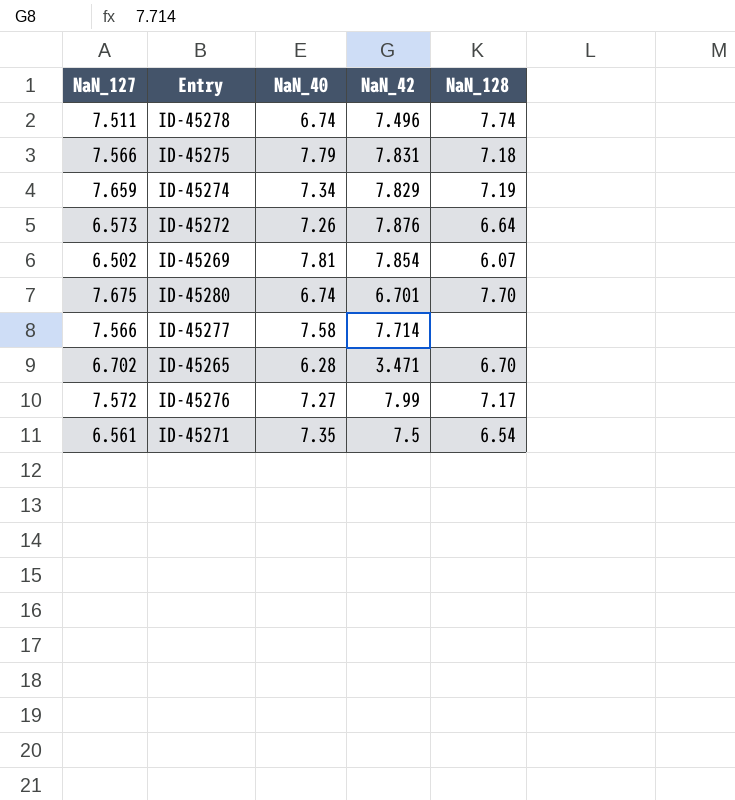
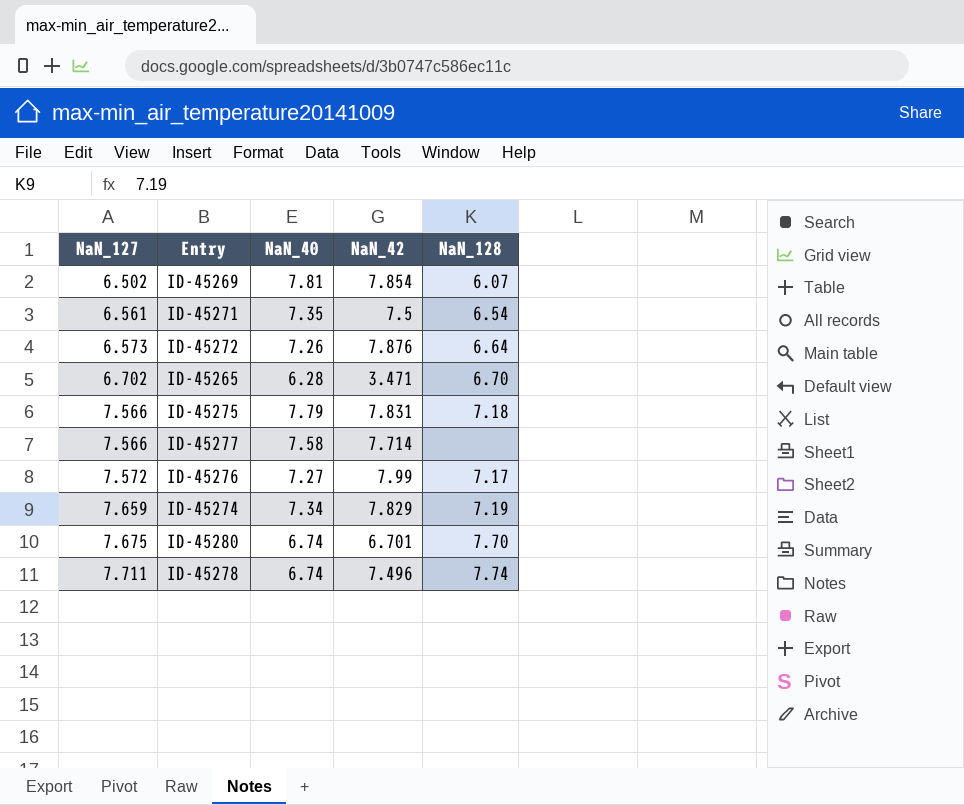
row order: none -> NaN_127 ascending
ID-45278 | NaN_127: 7.511 -> 7.711

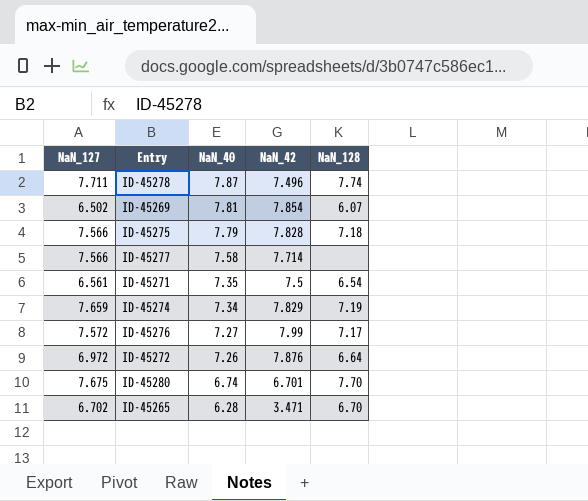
row order: NaN_127 ascending -> NaN_40 descending
ID-45278 | NaN_40: 6.74 -> 7.87
ID-45275 | NaN_42: 7.831 -> 7.828
ID-45272 | NaN_127: 6.573 -> 6.972

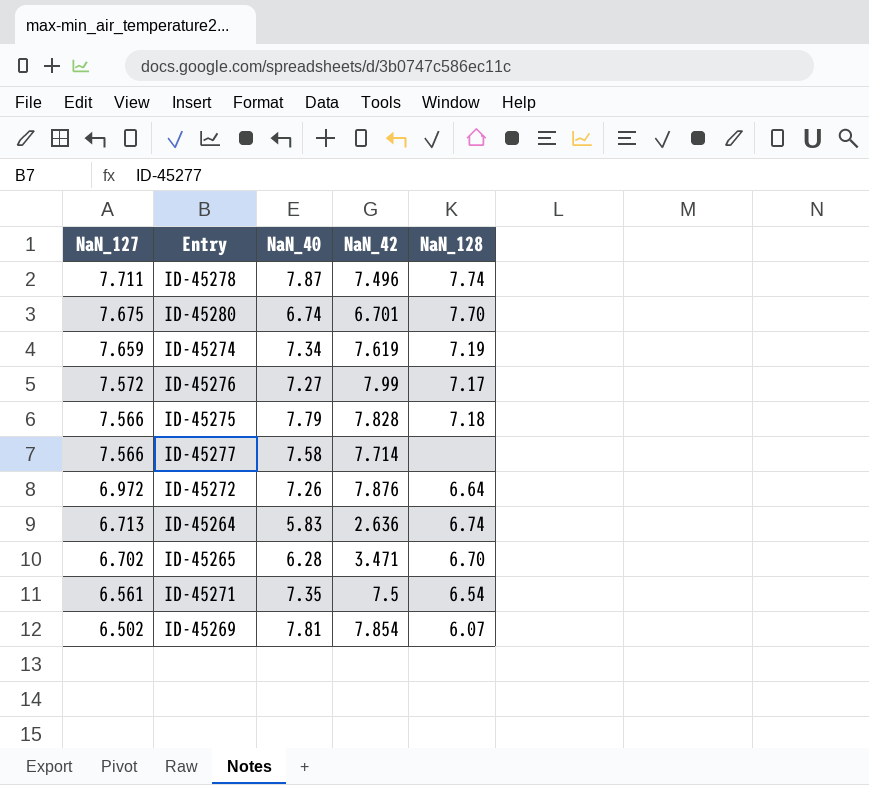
row order: NaN_40 descending -> NaN_127 descending
ID-45274 | NaN_42: 7.829 -> 7.619
row ID-45264: none -> 6.713 | 5.83 | 2.636 | 6.74

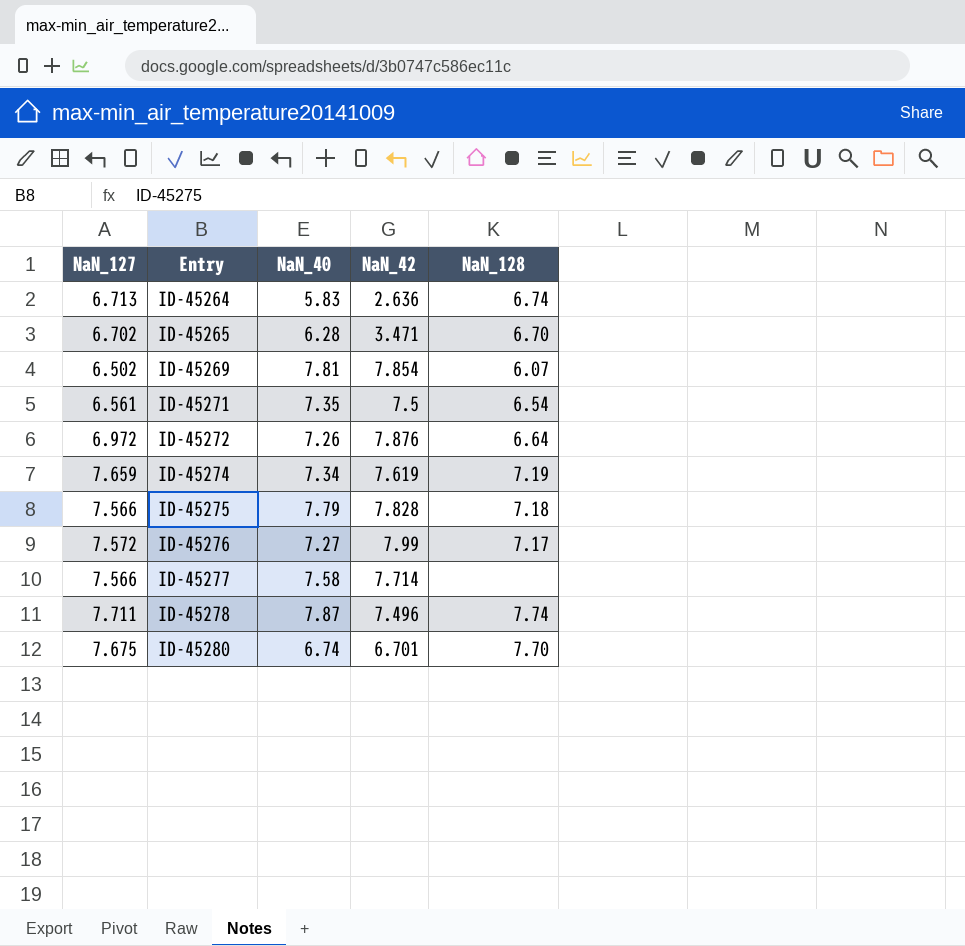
row order: NaN_127 descending -> Entry ascending

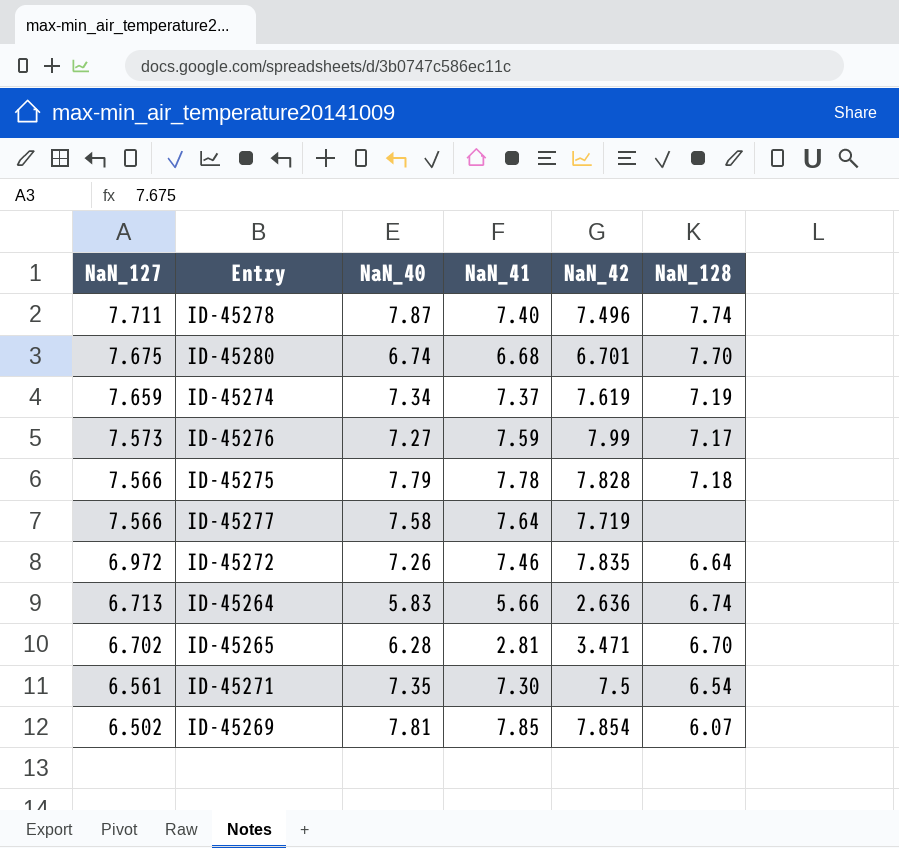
row order: Entry ascending -> NaN_127 descending
column NaN_41 | position: none -> 4
ID-45276 | NaN_127: 7.572 -> 7.573
ID-45277 | NaN_42: 7.714 -> 7.719
ID-45272 | NaN_42: 7.876 -> 7.835

